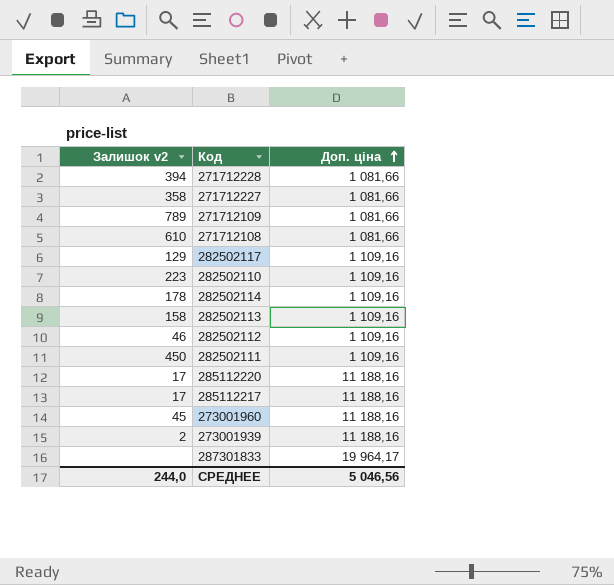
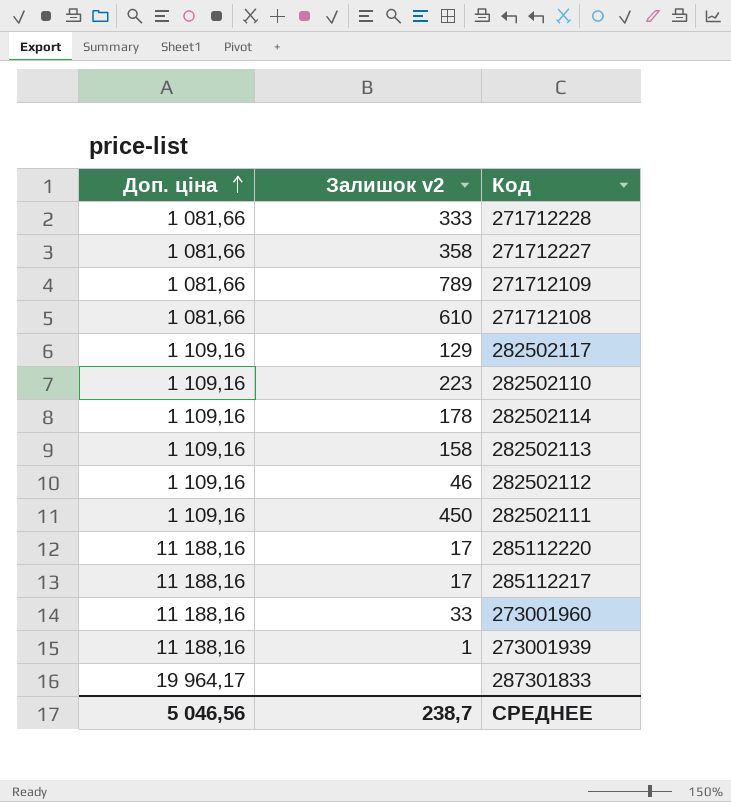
column Доп. ціна | position: 3 -> 1
271712228 | Залишок v2: 394 -> 333
273001960 | Залишок v2: 45 -> 33
273001939 | Залишок v2: 2 -> 1
СРЕДНЕЕ | Залишок v2: 244,0 -> 238,7

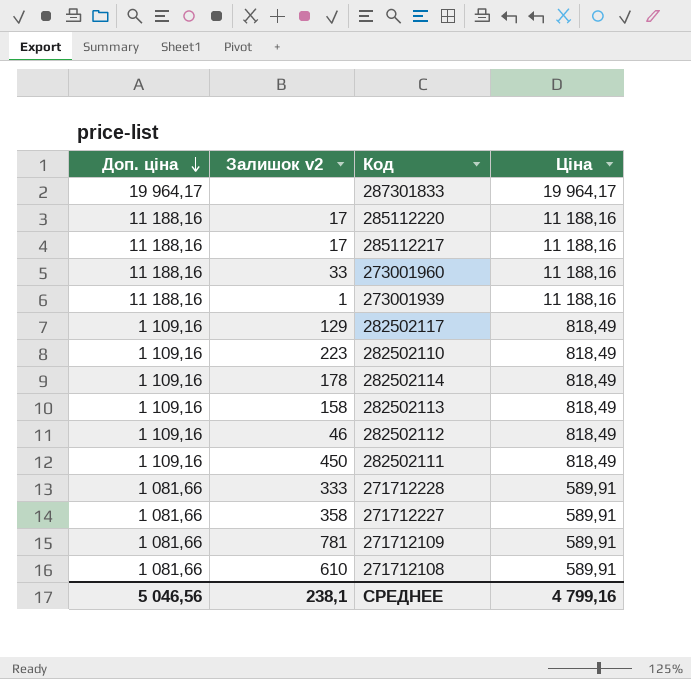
row order: Доп. ціна ascending -> Доп. ціна descending
column Ціна | position: none -> 4
271712109 | Залишок v2: 789 -> 781
СРЕДНЕЕ | Залишок v2: 238,7 -> 238,1

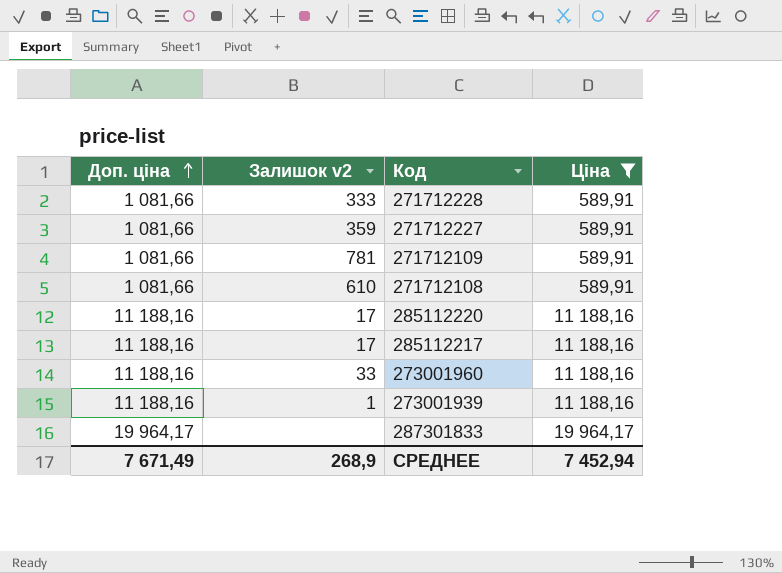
filter: none -> Ціна != 818,49
row order: Доп. ціна descending -> Доп. ціна ascending
271712227 | Залишок v2: 358 -> 359
СРЕДНЕЕ | Доп. ціна: 5 046,56 -> 7 671,49
СРЕДНЕЕ | Залишок v2: 238,1 -> 268,9
СРЕДНЕЕ | Ціна: 4 799,16 -> 7 452,94

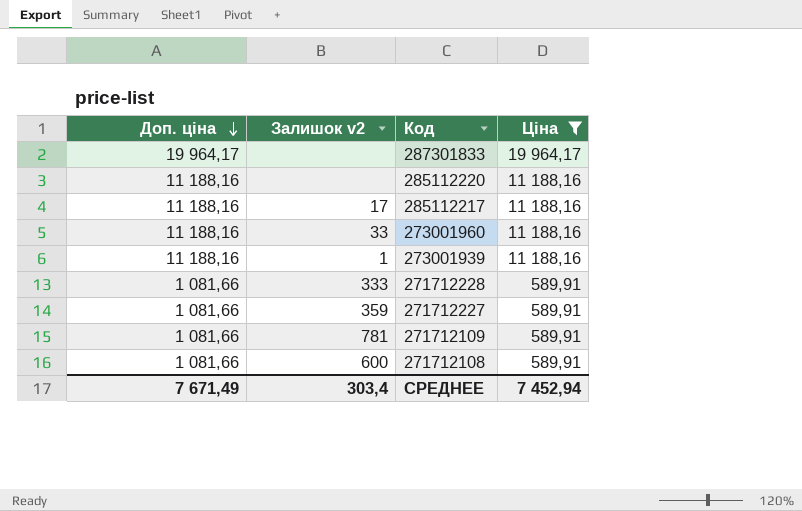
row order: Доп. ціна ascending -> Доп. ціна descending
285112220 | Залишок v2: 17 -> none
271712108 | Залишок v2: 610 -> 600
СРЕДНЕЕ | Залишок v2: 268,9 -> 303,4

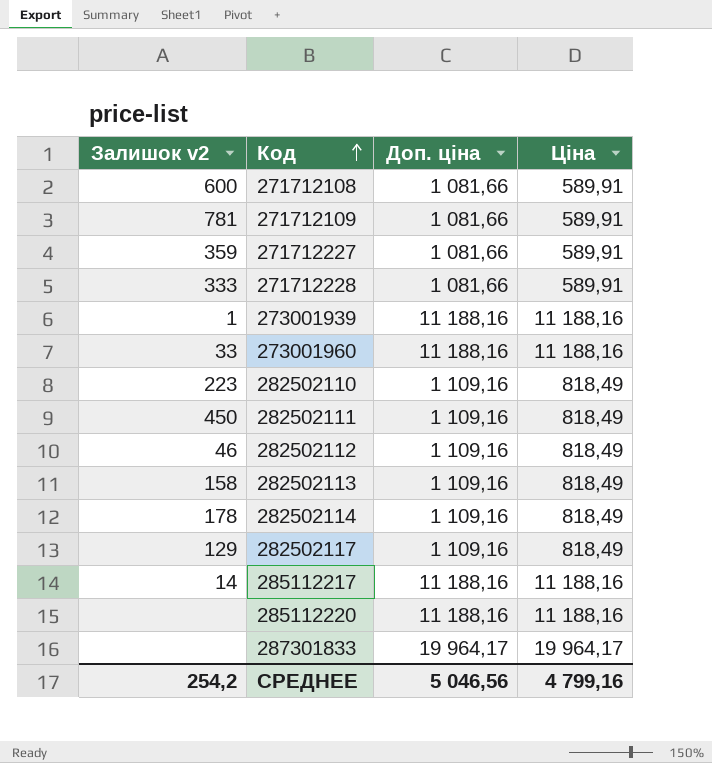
filter: Ціна != 818,49 -> none
row order: Доп. ціна descending -> Код ascending
column Доп. ціна | position: 1 -> 3
285112217 | Залишок v2: 17 -> 14
СРЕДНЕЕ | Залишок v2: 303,4 -> 254,2
СРЕДНЕЕ | Доп. ціна: 7 671,49 -> 5 046,56
СРЕДНЕЕ | Ціна: 7 452,94 -> 4 799,16

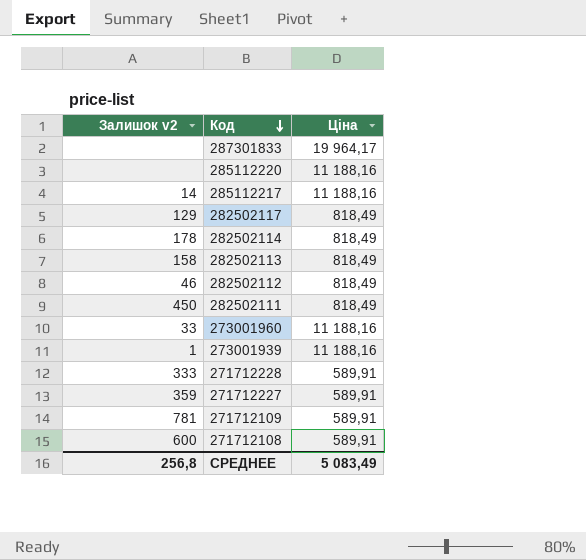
row order: Код ascending -> Код descending
column Доп. ціна | position: 3 -> none
row 282502110: 223 | 1 109,16 | 818,49 -> none
СРЕДНЕЕ | Залишок v2: 254,2 -> 256,8
СРЕДНЕЕ | Ціна: 4 799,16 -> 5 083,49

